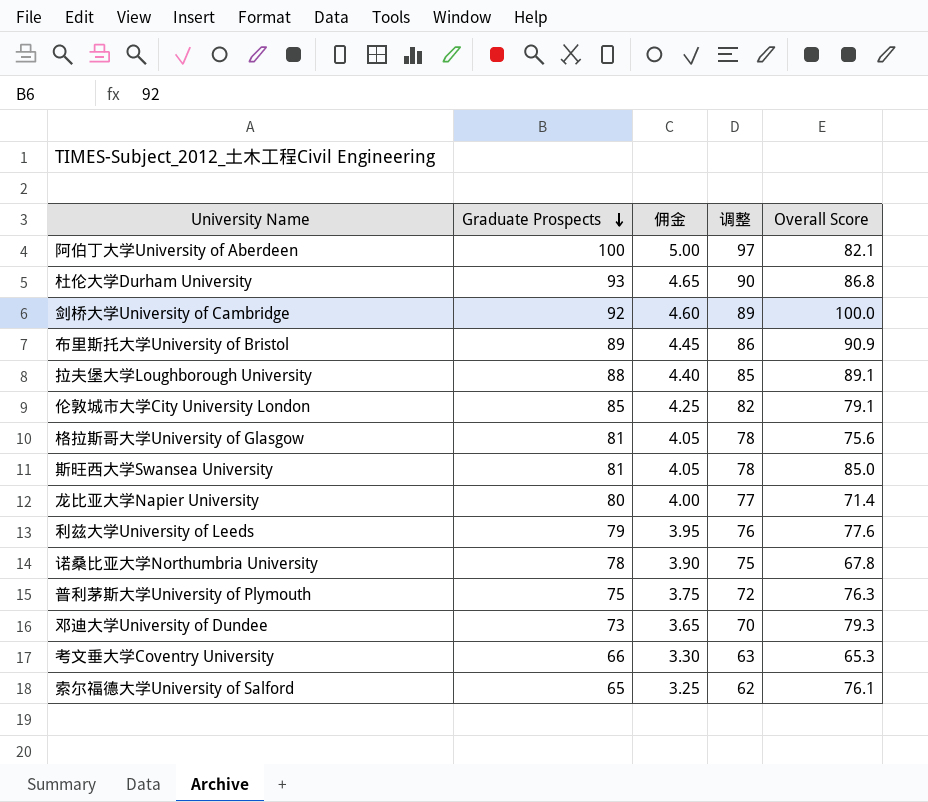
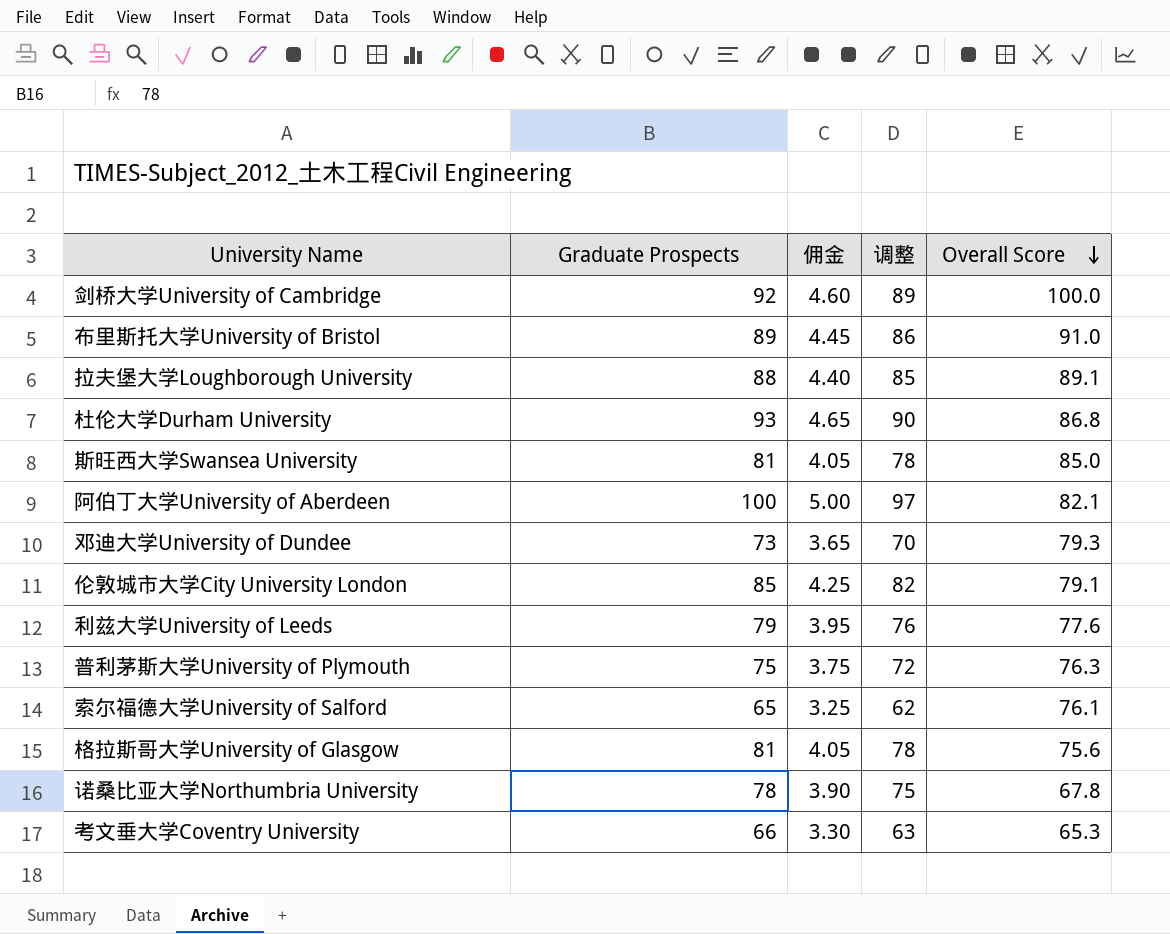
row order: Graduate Prospects descending -> Overall Score descending
row 龙比亚大学Napier University: 80 | 4.00 | 77 | 71.4 -> none
布里斯托大学University of Bristol | Overall Score: 90.9 -> 91.0

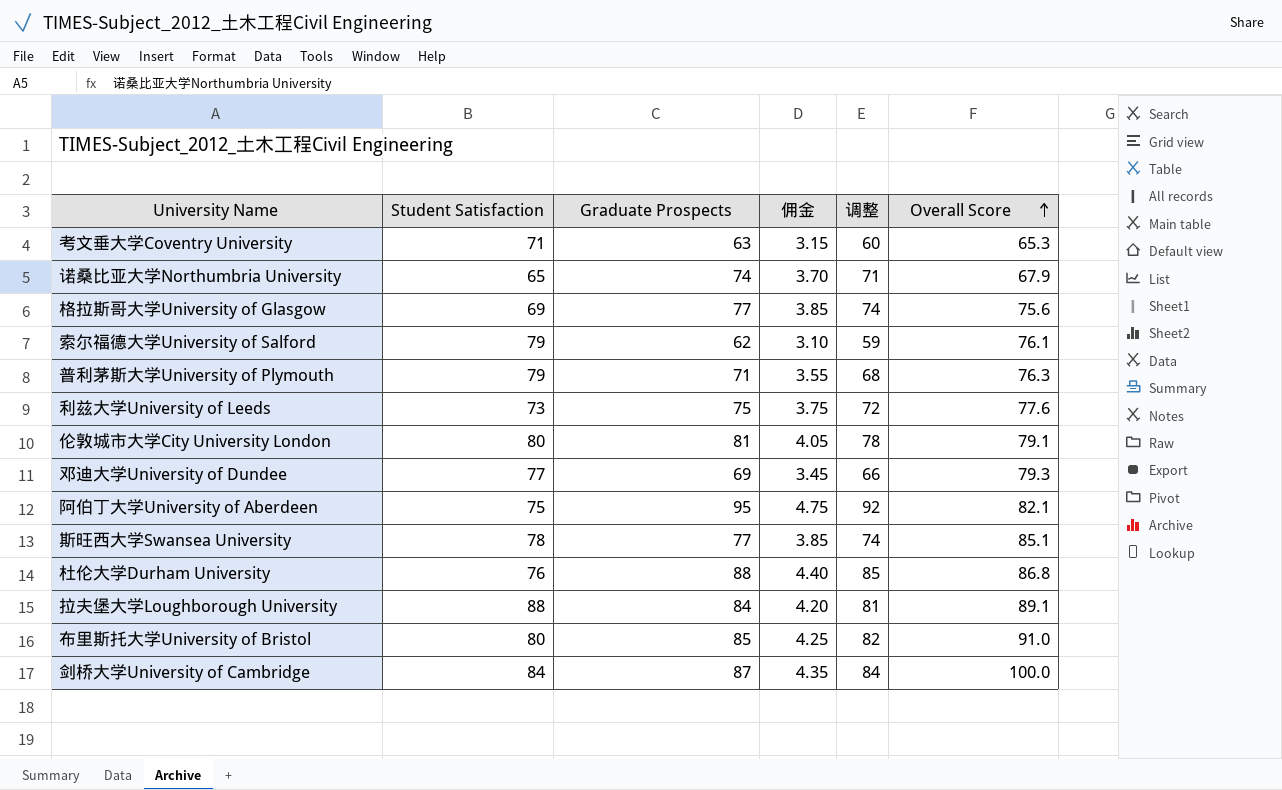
row order: Overall Score descending -> Overall Score ascending
column Student Satisfaction | position: none -> 2
考文垂大学Coventry University | Graduate Prospects: 66 -> 63
考文垂大学Coventry University | 佣金: 3.30 -> 3.15
考文垂大学Coventry University | 调整: 63 -> 60
诺桑比亚大学Northumbria University | Graduate Prospects: 78 -> 74
诺桑比亚大学Northumbria University | 佣金: 3.90 -> 3.70
诺桑比亚大学Northumbria University | 调整: 75 -> 71
诺桑比亚大学Northumbria University | Overall Score: 67.8 -> 67.9
格拉斯哥大学University of Glasgow | Graduate Prospects: 81 -> 77
格拉斯哥大学University of Glasgow | 佣金: 4.05 -> 3.85
格拉斯哥大学University of Glasgow | 调整: 78 -> 74
索尔福德大学University of Salford | Graduate Prospects: 65 -> 62
索尔福德大学University of Salford | 佣金: 3.25 -> 3.10
索尔福德大学University of Salford | 调整: 62 -> 59
普利茅斯大学University of Plymouth | Graduate Prospects: 75 -> 71
普利茅斯大学University of Plymouth | 佣金: 3.75 -> 3.55
普利茅斯大学University of Plymouth | 调整: 72 -> 68
利兹大学University of Leeds | Graduate Prospects: 79 -> 75
利兹大学University of Leeds | 佣金: 3.95 -> 3.75
利兹大学University of Leeds | 调整: 76 -> 72
伦敦城市大学City University London | Graduate Prospects: 85 -> 81
伦敦城市大学City University London | 佣金: 4.25 -> 4.05
伦敦城市大学City University London | 调整: 82 -> 78
邓迪大学University of Dundee | Graduate Prospects: 73 -> 69
邓迪大学University of Dundee | 佣金: 3.65 -> 3.45
邓迪大学University of Dundee | 调整: 70 -> 66
阿伯丁大学University of Aberdeen | Graduate Prospects: 100 -> 95
阿伯丁大学University of Aberdeen | 佣金: 5.00 -> 4.75
阿伯丁大学University of Aberdeen | 调整: 97 -> 92
斯旺西大学Swansea University | Graduate Prospects: 81 -> 77
斯旺西大学Swansea University | 佣金: 4.05 -> 3.85
斯旺西大学Swansea University | 调整: 78 -> 74
斯旺西大学Swansea University | Overall Score: 85.0 -> 85.1
杜伦大学Durham University | Graduate Prospects: 93 -> 88
杜伦大学Durham University | 佣金: 4.65 -> 4.40
杜伦大学Durham University | 调整: 90 -> 85
拉夫堡大学Loughborough University | Graduate Prospects: 88 -> 84
拉夫堡大学Loughborough University | 佣金: 4.40 -> 4.20
拉夫堡大学Loughborough University | 调整: 85 -> 81
布里斯托大学University of Bristol | Graduate Prospects: 89 -> 85
布里斯托大学University of Bristol | 佣金: 4.45 -> 4.25
布里斯托大学University of Bristol | 调整: 86 -> 82
剑桥大学University of Cambridge | Graduate Prospects: 92 -> 87
剑桥大学University of Cambridge | 佣金: 4.60 -> 4.35
剑桥大学University of Cambridge | 调整: 89 -> 84

